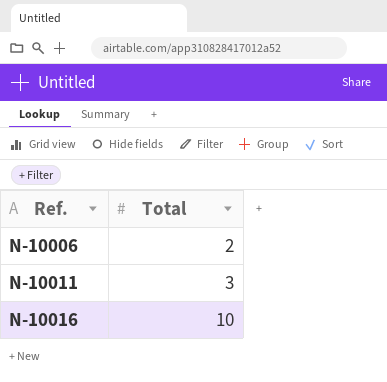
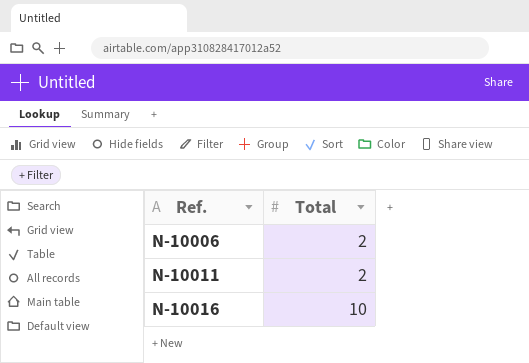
N-10011 | Total: 3 -> 2

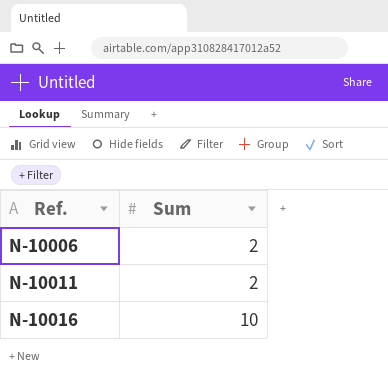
column name: Total -> Sum

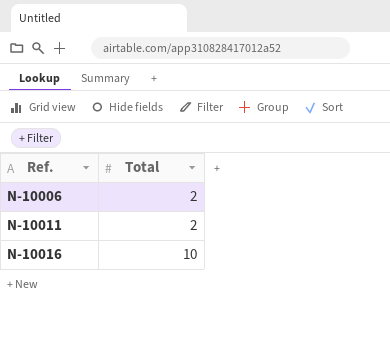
column name: Sum -> Total

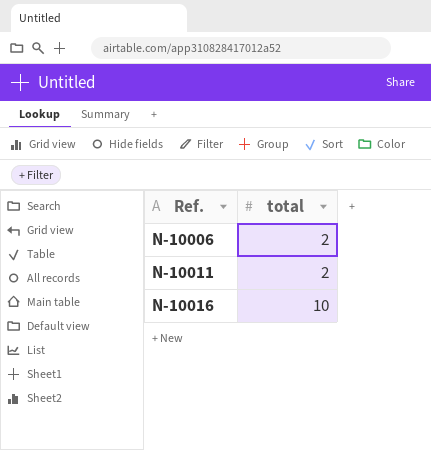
column name: Total -> total

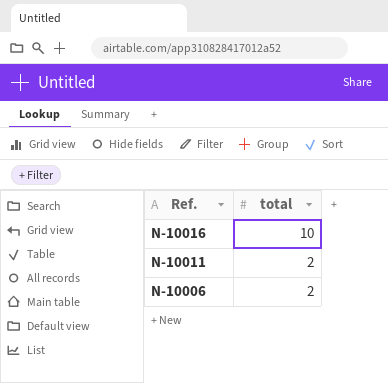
row order: Ref. ascending -> Ref. descending

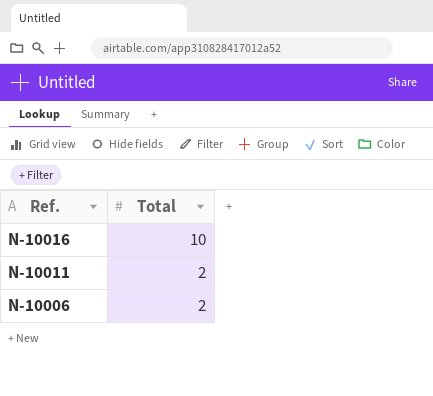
column name: total -> Total

